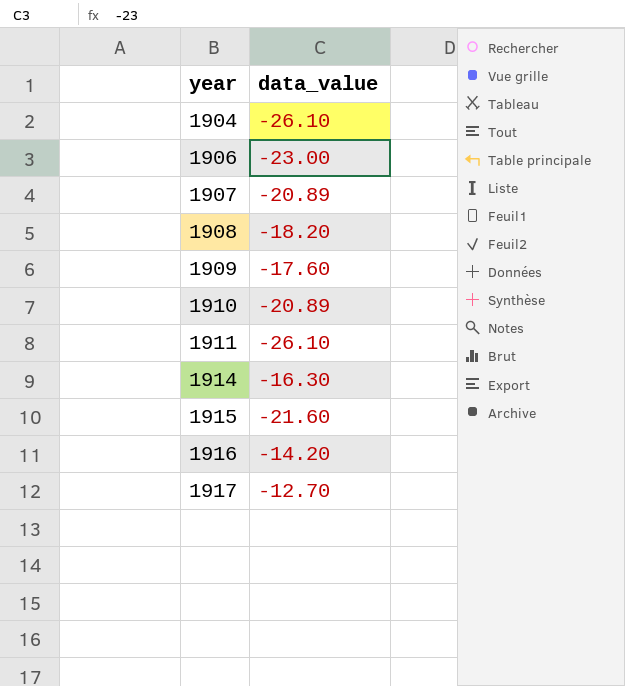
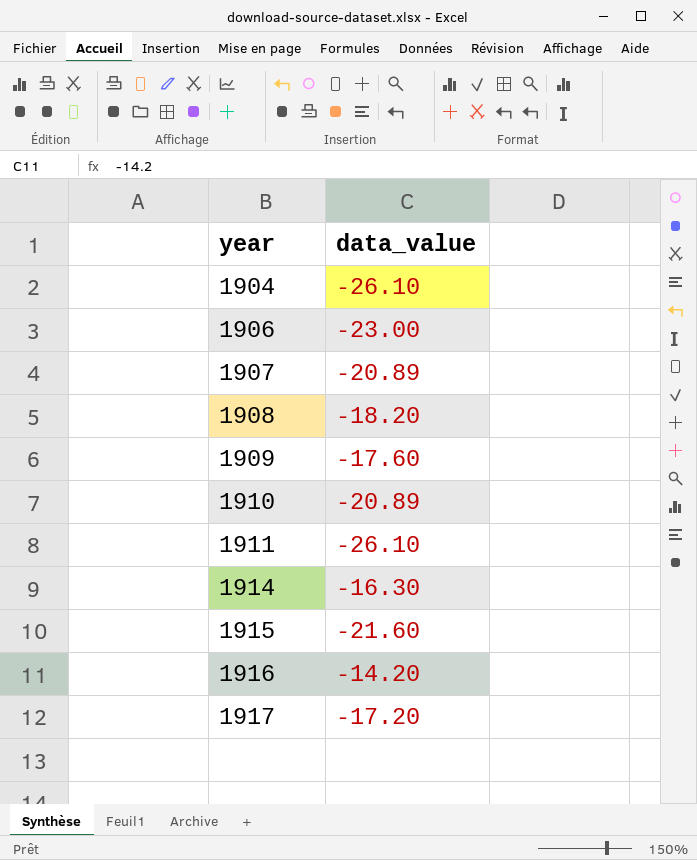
1917 | data_value: -12.70 -> -17.20

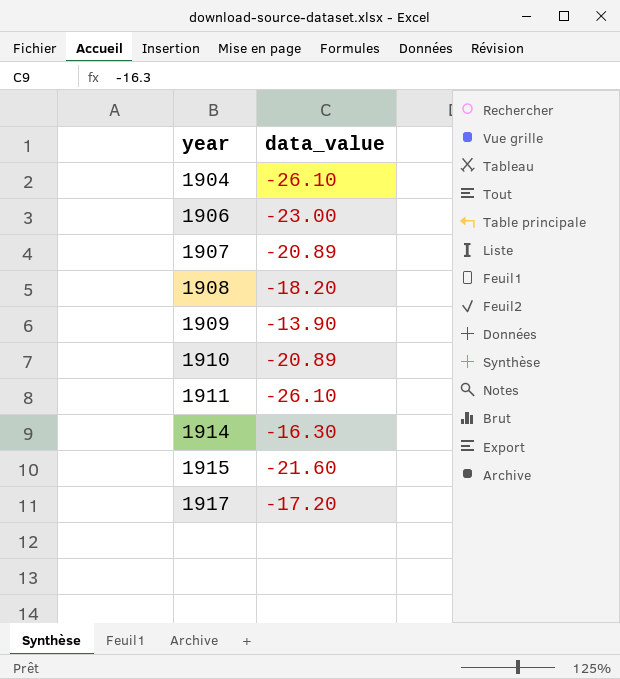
row 1916: -14.20 -> none
1909 | data_value: -17.60 -> -13.90

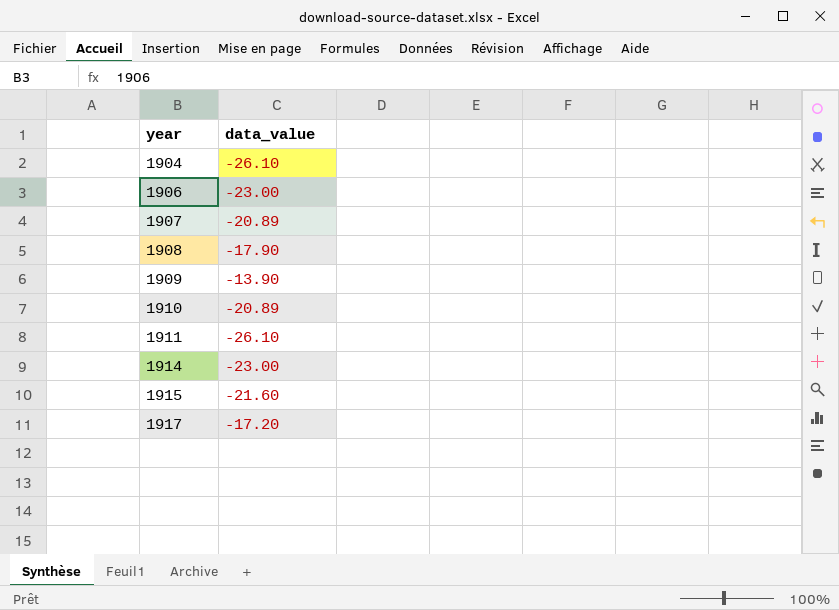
1908 | data_value: -18.20 -> -17.90
1914 | data_value: -16.30 -> -23.00

